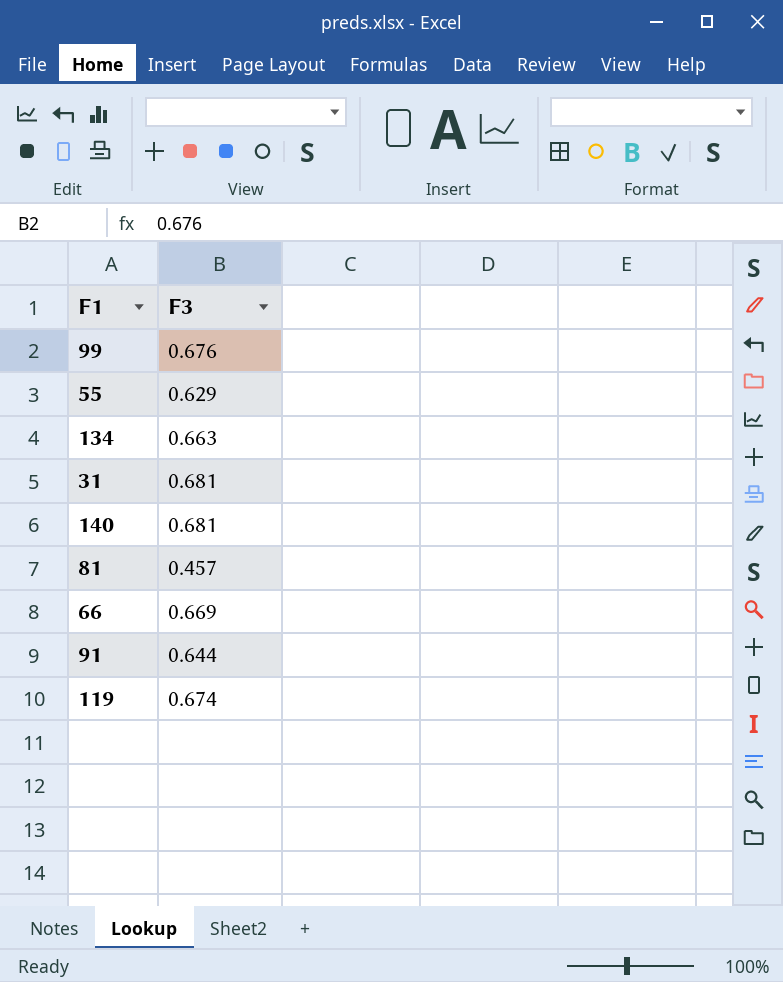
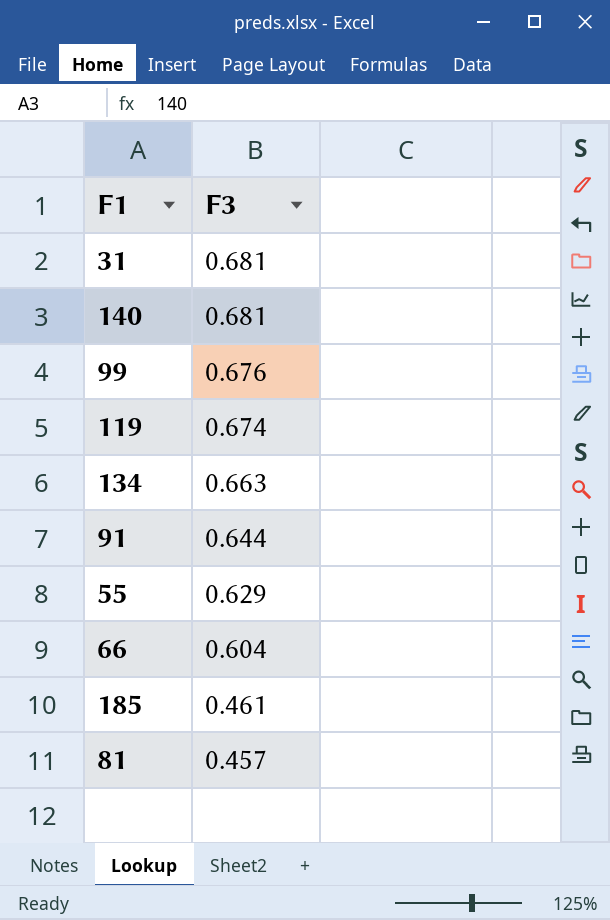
row order: none -> F3 descending
66 | F3: 0.669 -> 0.604
row 185: none -> 0.461

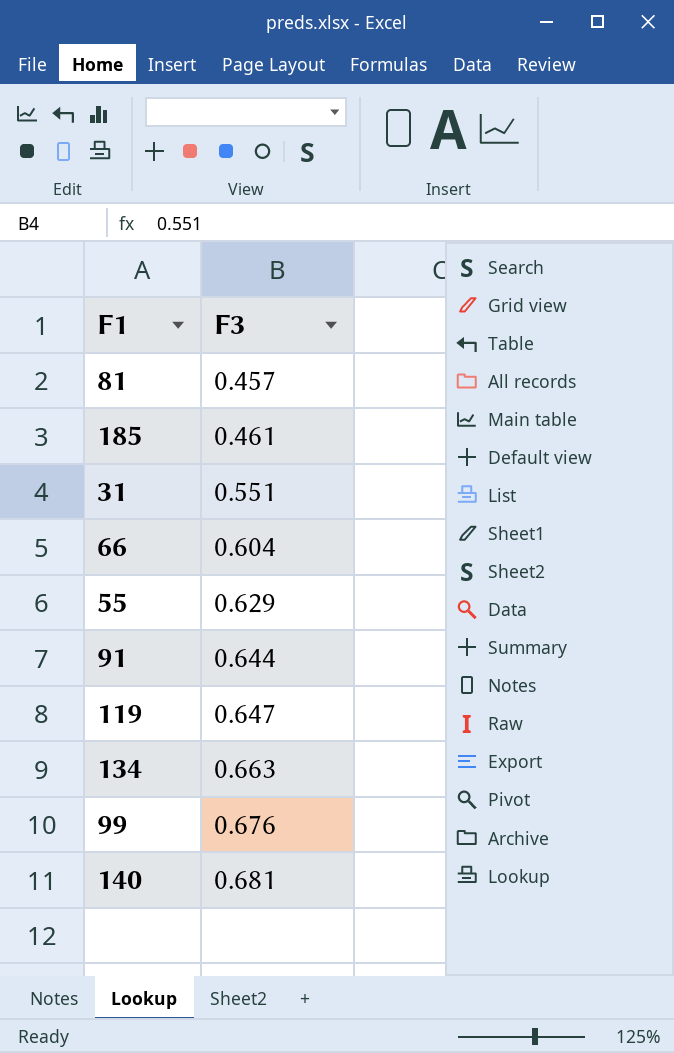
row order: F3 descending -> F3 ascending
31 | F3: 0.681 -> 0.551
119 | F3: 0.674 -> 0.647

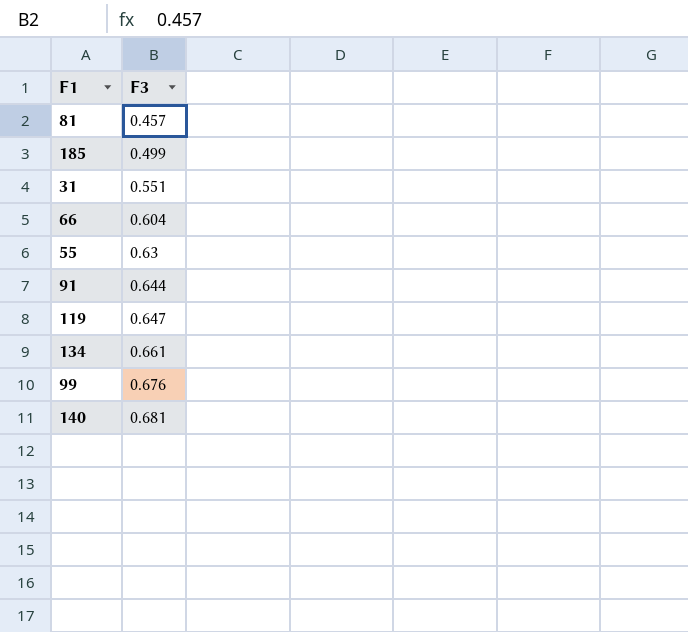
185 | F3: 0.461 -> 0.499
55 | F3: 0.629 -> 0.63
134 | F3: 0.663 -> 0.661

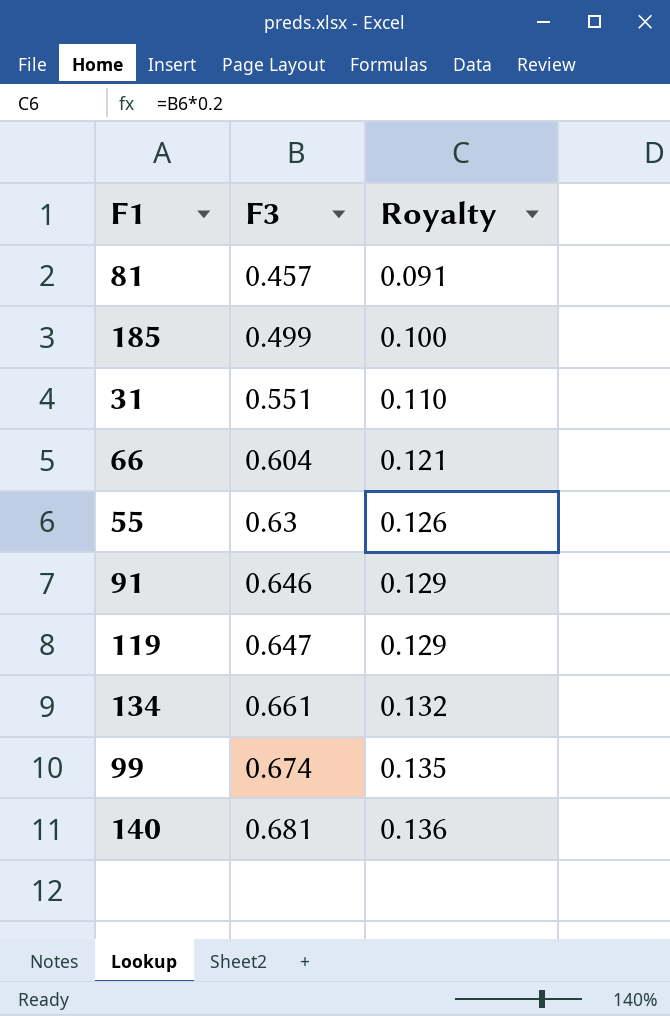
column Royalty | formula: none -> [F3] * 0.2
91 | F3: 0.644 -> 0.646
99 | F3: 0.676 -> 0.674

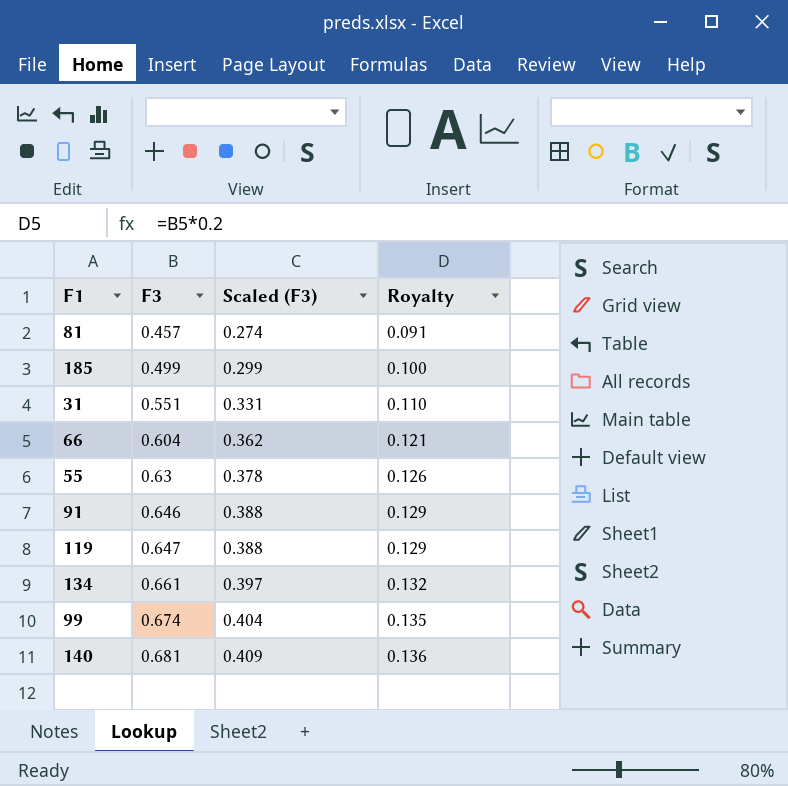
column Scaled (F3) | formula: none -> [F3] * 0.6

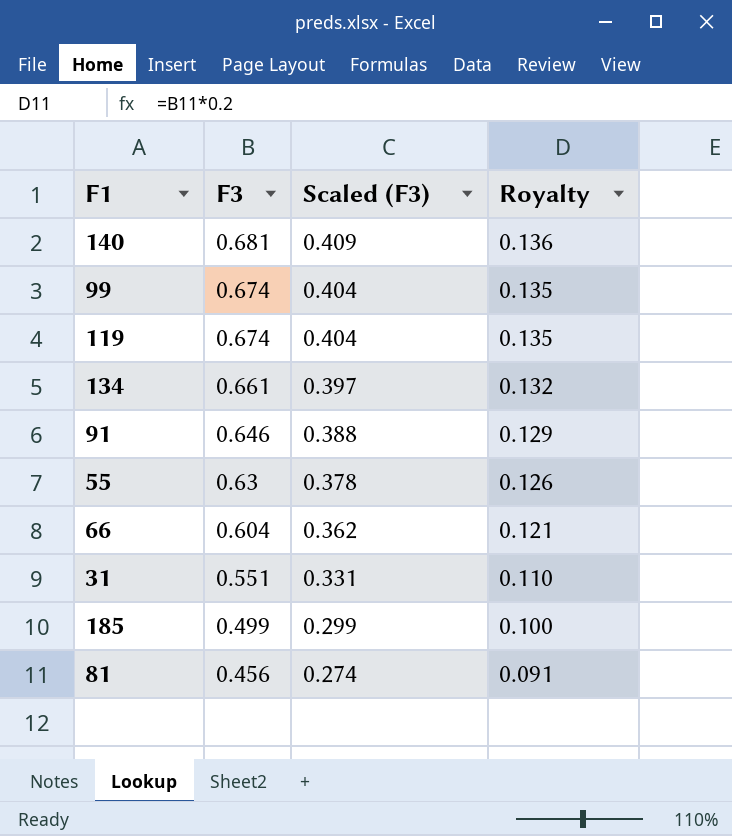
row order: F3 ascending -> F3 descending
119 | F3: 0.647 -> 0.674
119 | Scaled (F3): 0.388 -> 0.404
119 | Royalty: 0.129 -> 0.135
81 | F3: 0.457 -> 0.456

